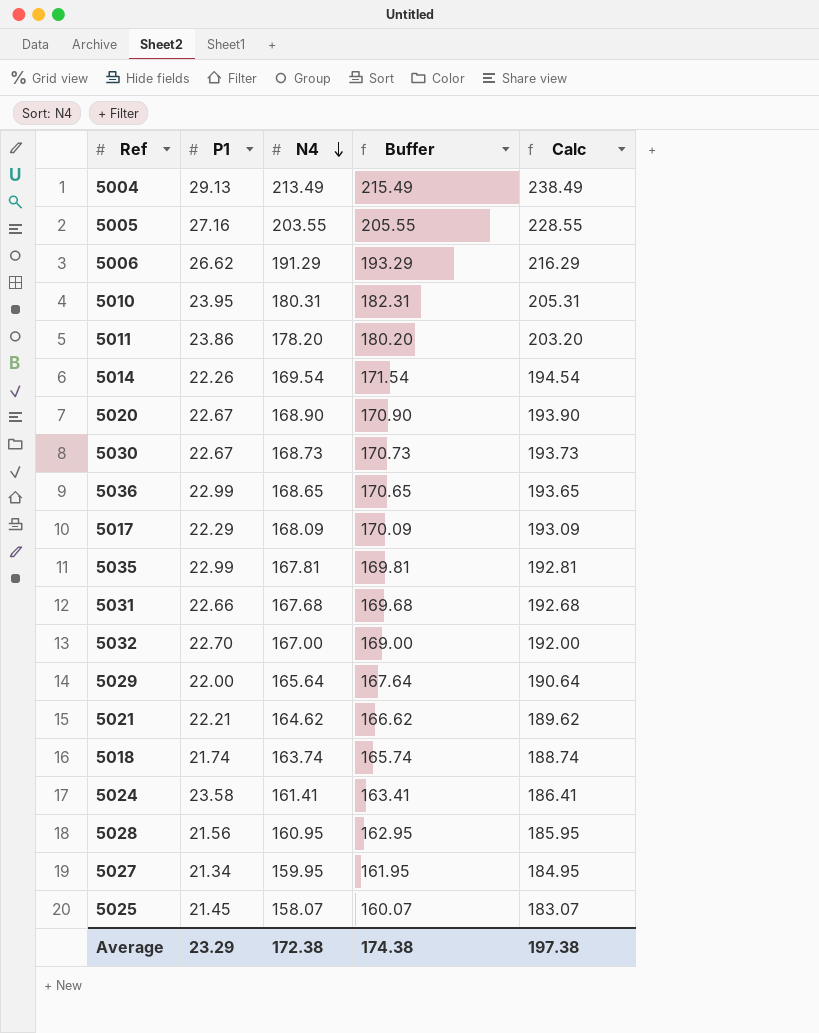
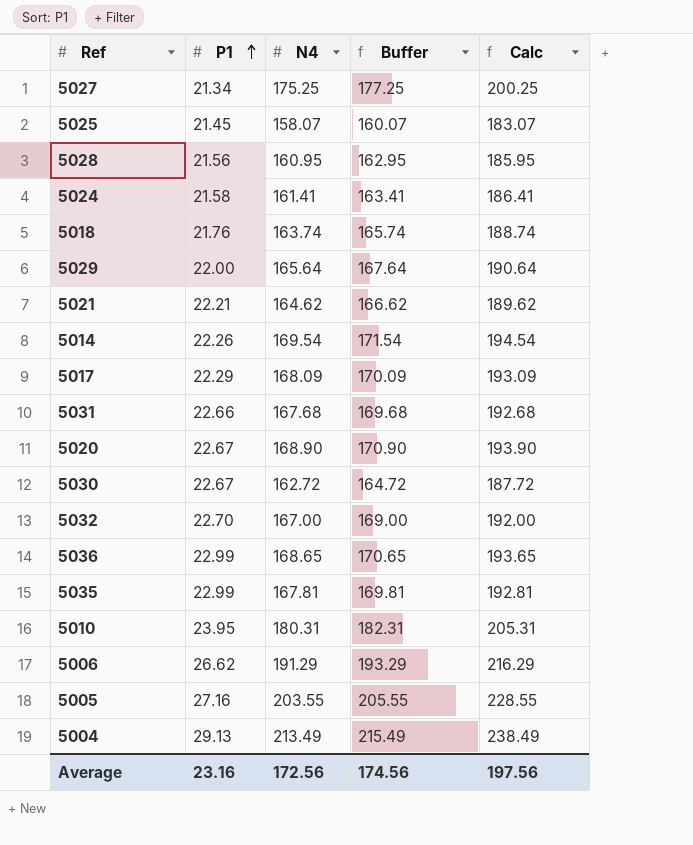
row order: N4 descending -> P1 ascending
row 5011: 23.86 | 178.20 | 180.20 | 203.20 -> none
5027 | N4: 159.95 -> 175.25
5027 | Buffer: 161.95 -> 177.25
5027 | Calc: 184.95 -> 200.25
5024 | P1: 23.58 -> 21.58
5018 | P1: 21.74 -> 21.76
5030 | N4: 168.73 -> 162.72
5030 | Buffer: 170.73 -> 164.72
5030 | Calc: 193.73 -> 187.72
Average | P1: 23.29 -> 23.16
Average | N4: 172.38 -> 172.56
Average | Buffer: 174.38 -> 174.56
Average | Calc: 197.38 -> 197.56

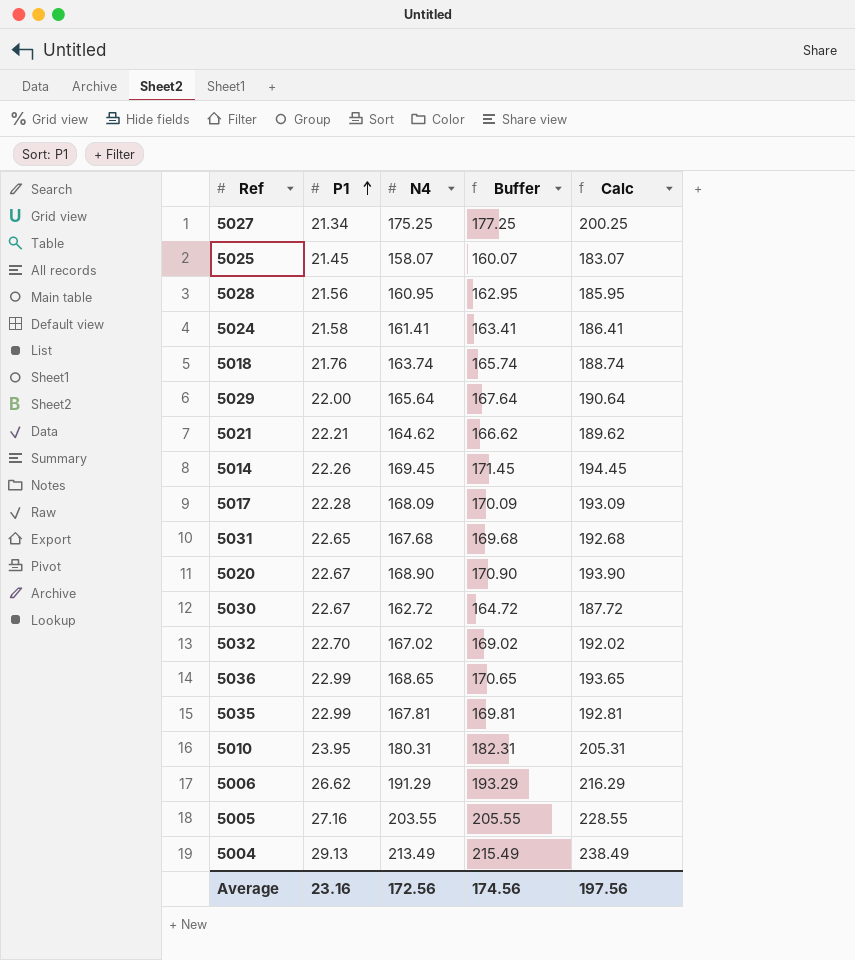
5014 | N4: 169.54 -> 169.45
5014 | Buffer: 171.54 -> 171.45
5014 | Calc: 194.54 -> 194.45
5017 | P1: 22.29 -> 22.28
5031 | P1: 22.66 -> 22.65
5032 | N4: 167.00 -> 167.02
5032 | Buffer: 169.00 -> 169.02
5032 | Calc: 192.00 -> 192.02

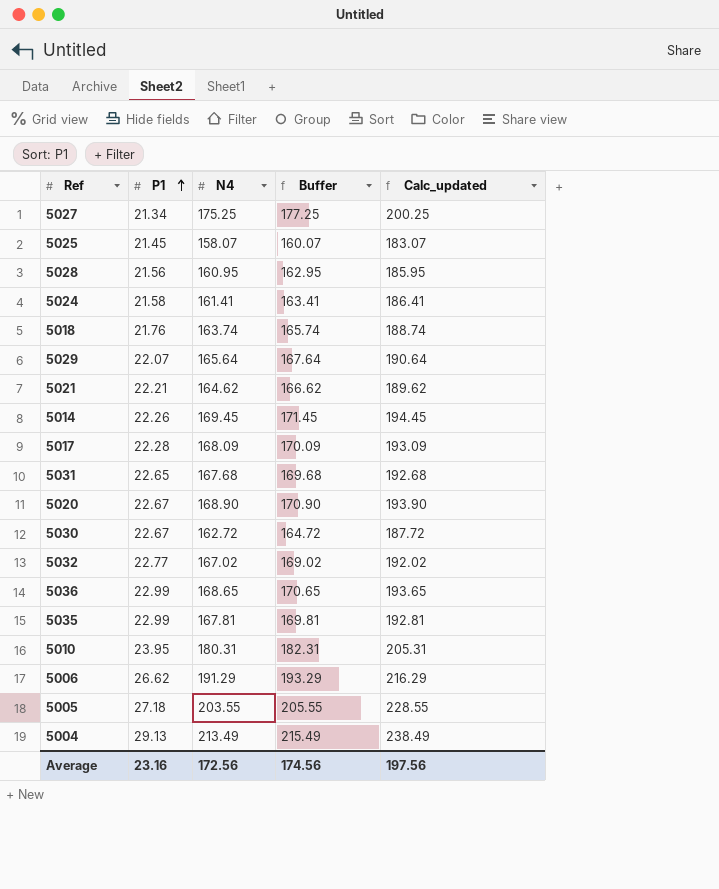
column name: Calc -> Calc_updated
5029 | P1: 22.00 -> 22.07
5032 | P1: 22.70 -> 22.77
5005 | P1: 27.16 -> 27.18

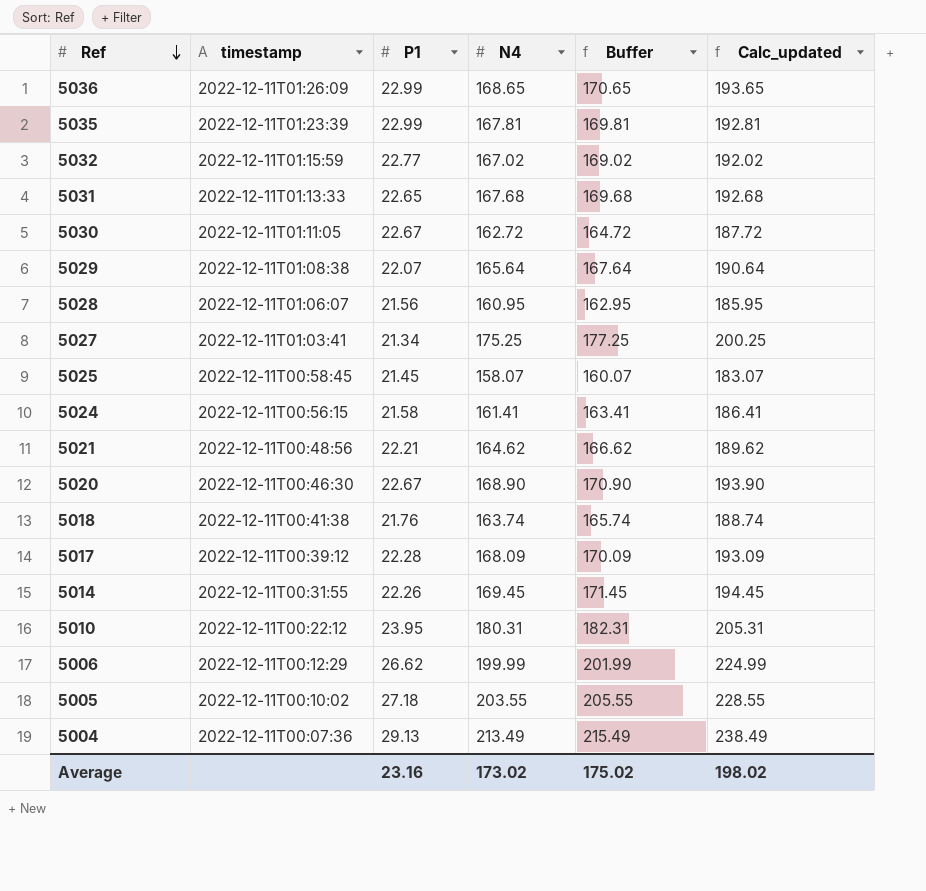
row order: P1 ascending -> Ref descending
column timestamp | position: none -> 2
5006 | N4: 191.29 -> 199.99
5006 | Buffer: 193.29 -> 201.99
5006 | Calc_updated: 216.29 -> 224.99
Average | N4: 172.56 -> 173.02
Average | Buffer: 174.56 -> 175.02
Average | Calc_updated: 197.56 -> 198.02

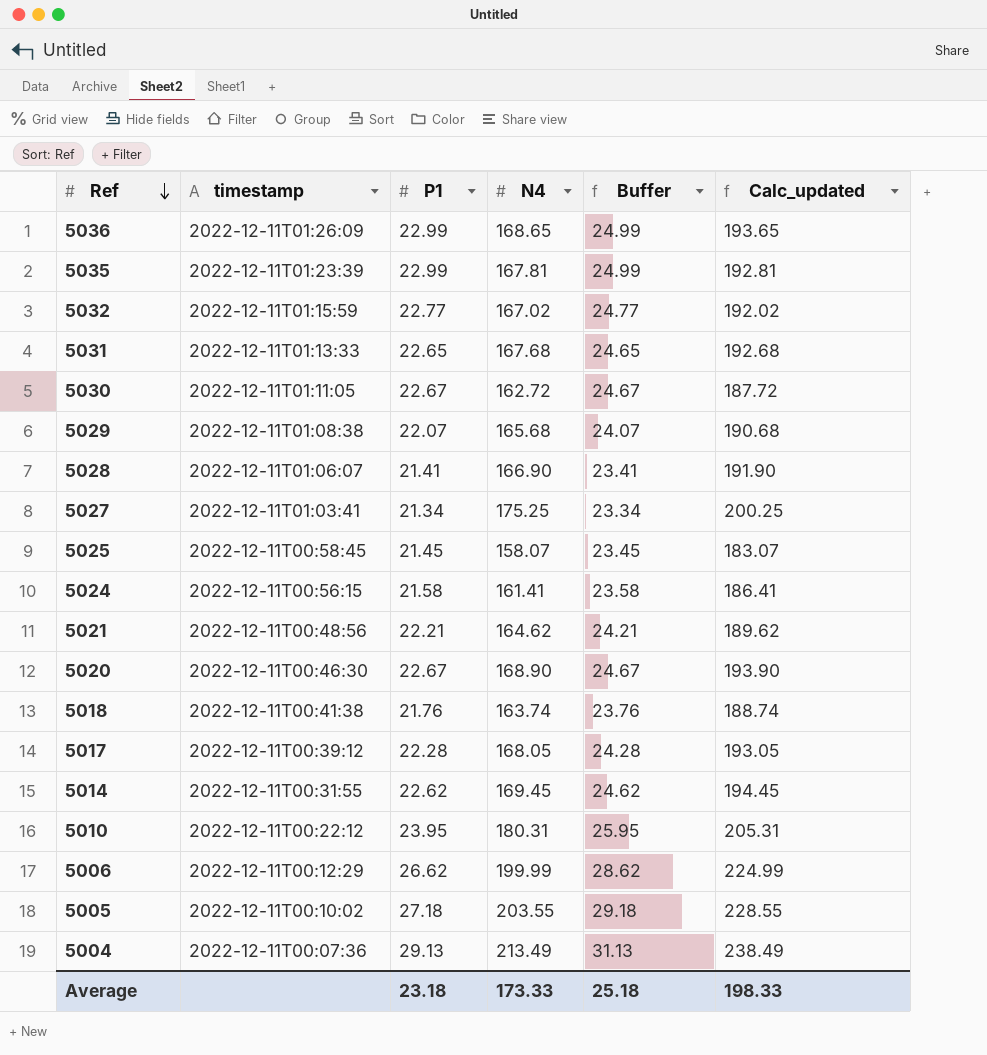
column Buffer | formula: [N4] + 2 -> [P1] + 2
5029 | N4: 165.64 -> 165.68
5029 | Calc_updated: 190.64 -> 190.68
5028 | P1: 21.56 -> 21.41
5028 | N4: 160.95 -> 166.90
5028 | Calc_updated: 185.95 -> 191.90
5017 | N4: 168.09 -> 168.05
5017 | Calc_updated: 193.09 -> 193.05
5014 | P1: 22.26 -> 22.62
Average | P1: 23.16 -> 23.18
Average | N4: 173.02 -> 173.33
Average | Buffer: 175.02 -> 25.18
Average | Calc_updated: 198.02 -> 198.33

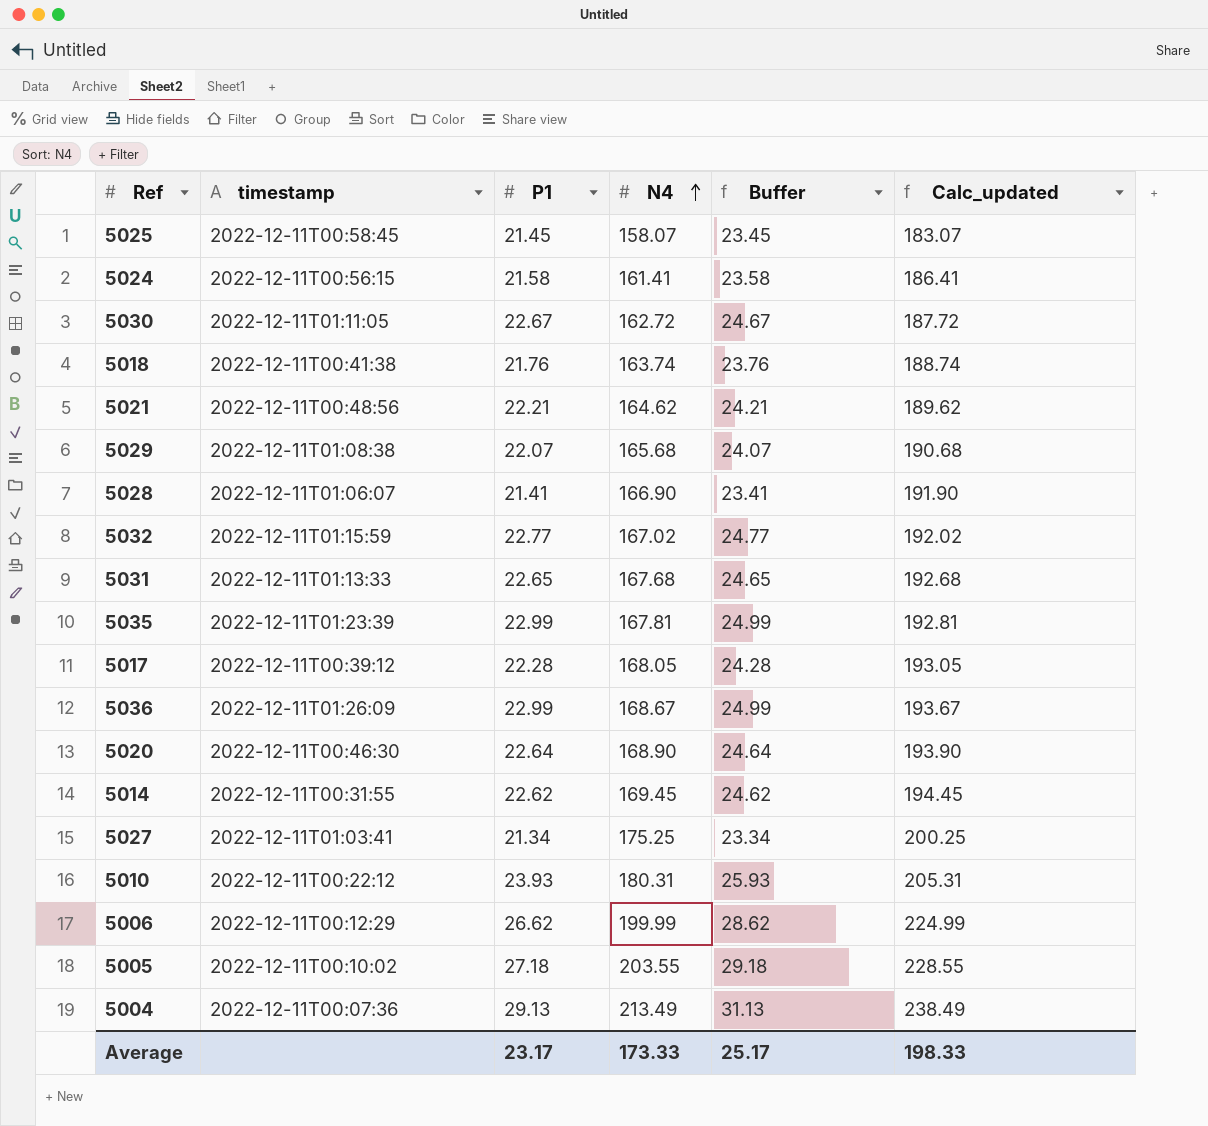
row order: Ref descending -> N4 ascending
5036 | N4: 168.65 -> 168.67
5036 | Calc_updated: 193.65 -> 193.67
5020 | P1: 22.67 -> 22.64
5020 | Buffer: 24.67 -> 24.64
5010 | P1: 23.95 -> 23.93
5010 | Buffer: 25.95 -> 25.93
Average | P1: 23.18 -> 23.17
Average | Buffer: 25.18 -> 25.17

